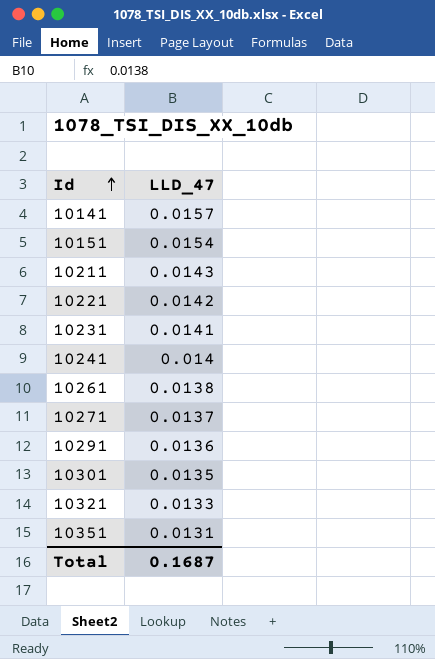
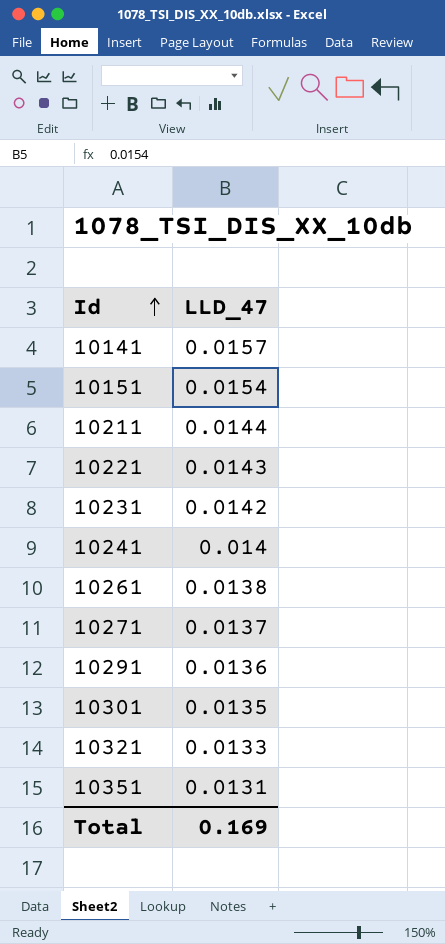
10211 | LLD_47: 0.0143 -> 0.0144
10221 | LLD_47: 0.0142 -> 0.0143
10231 | LLD_47: 0.0141 -> 0.0142
Total | LLD_47: 0.1687 -> 0.169

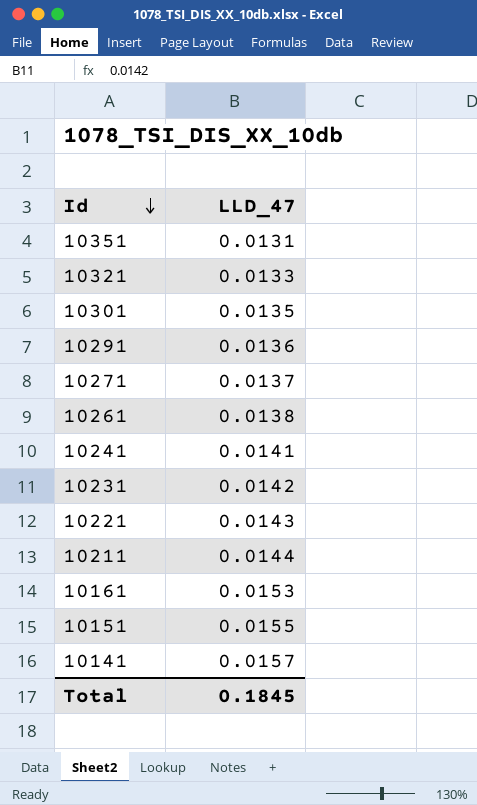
row order: Id ascending -> Id descending
10241 | LLD_47: 0.014 -> 0.0141
row 10161: none -> 0.0153
10151 | LLD_47: 0.0154 -> 0.0155
Total | LLD_47: 0.169 -> 0.1845

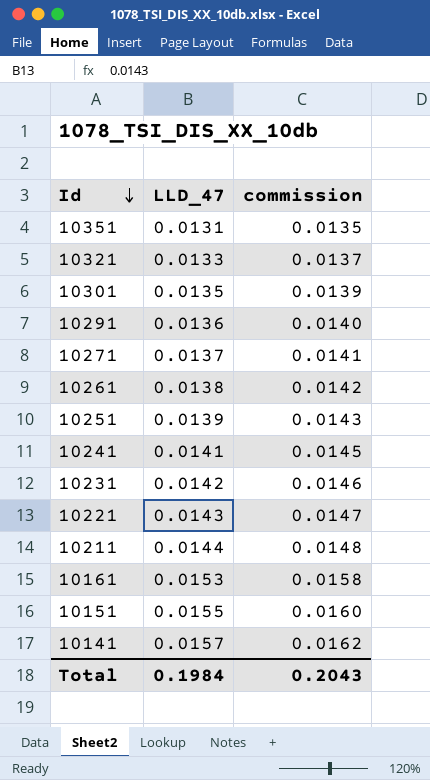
column commission | formula: none -> [LLD_47] * 1.03
row 10251: none -> 0.0139 | 0.0143
Total | LLD_47: 0.1845 -> 0.1984

